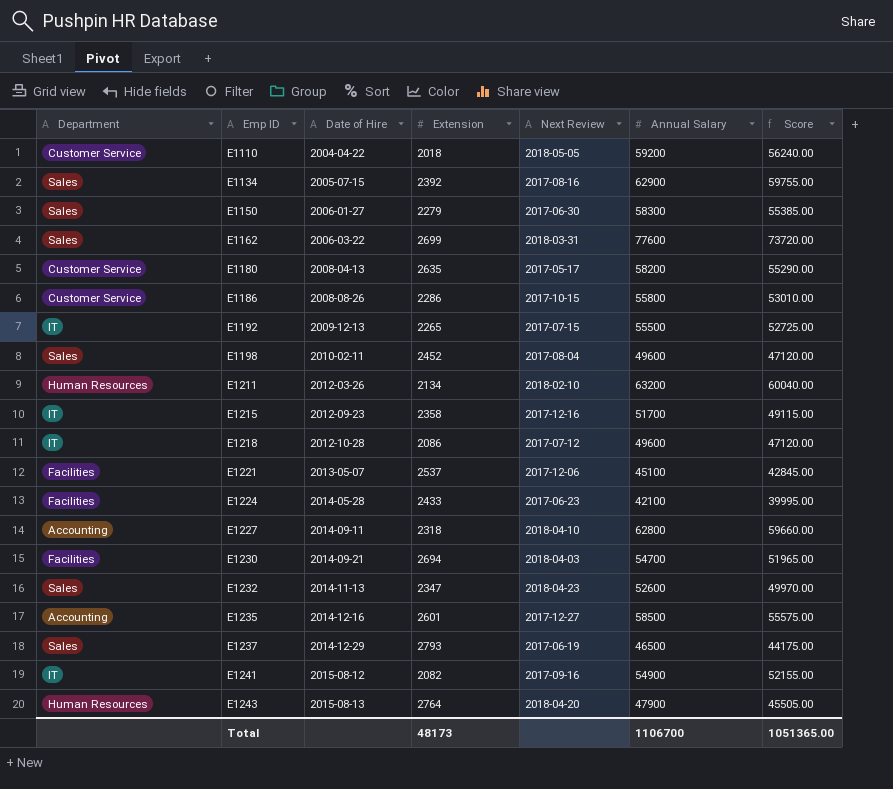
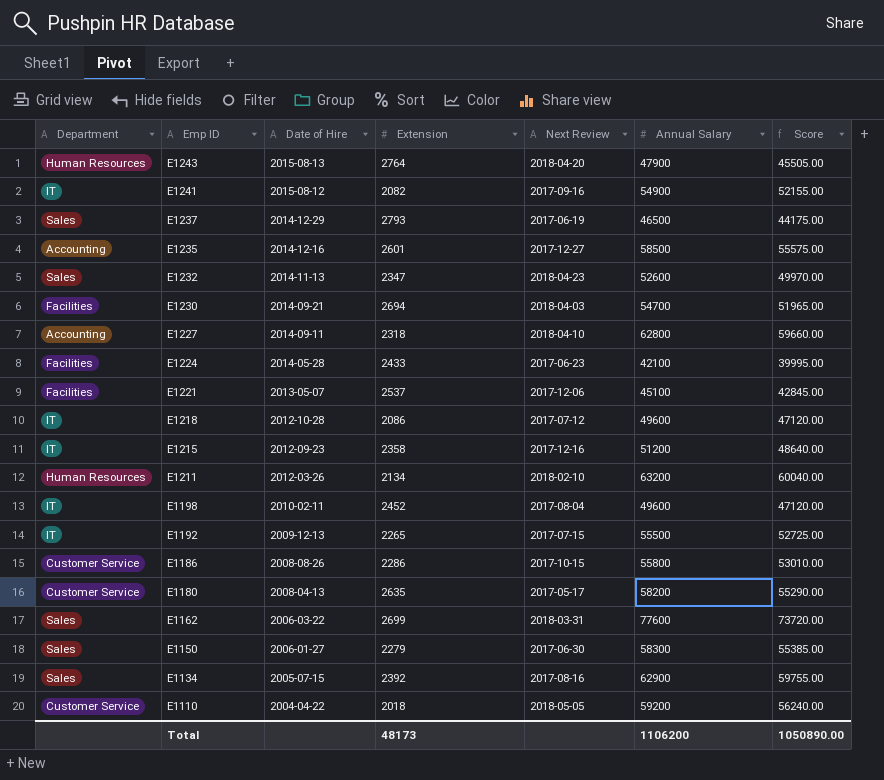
row order: Emp ID ascending -> Emp ID descending
E1215 | Annual Salary: 51700 -> 51200
E1215 | Score: 49115.00 -> 48640.00
E1198 | Department: Sales -> IT
Total | Annual Salary: 1106700 -> 1106200
Total | Score: 1051365.00 -> 1050890.00

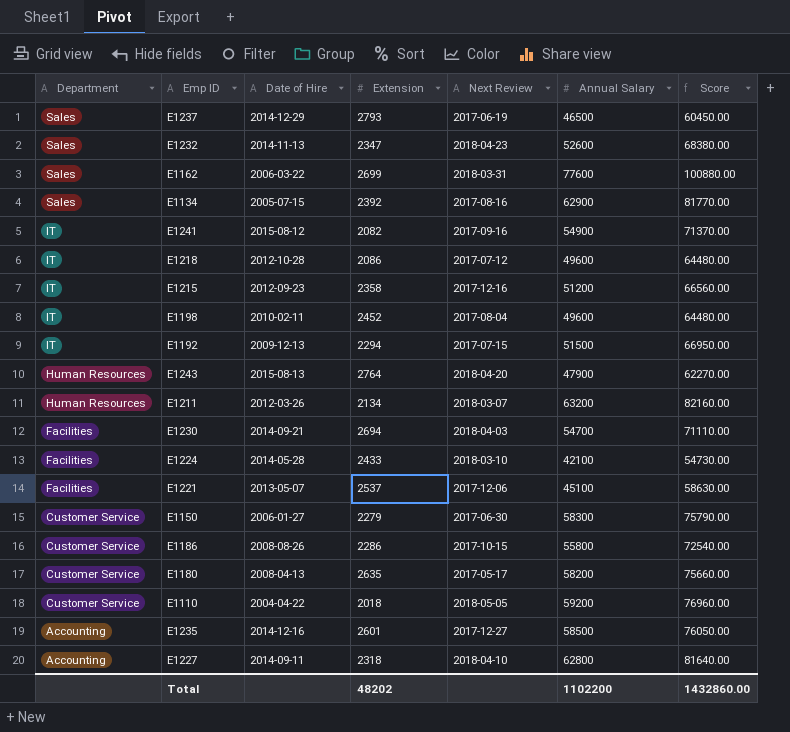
row order: Emp ID descending -> Department descending
column Score | formula: [Annual Salary] * 0.95 -> [Annual Salary] * 1.3
E1192 | Extension: 2265 -> 2294
E1192 | Annual Salary: 55500 -> 51500
E1211 | Next Review: 2018-02-10 -> 2018-03-07
E1224 | Next Review: 2017-06-23 -> 2018-03-10
E1150 | Department: Sales -> Customer Service
Total | Extension: 48173 -> 48202
Total | Annual Salary: 1106200 -> 1102200
Total | Score: 1050890.00 -> 1432860.00

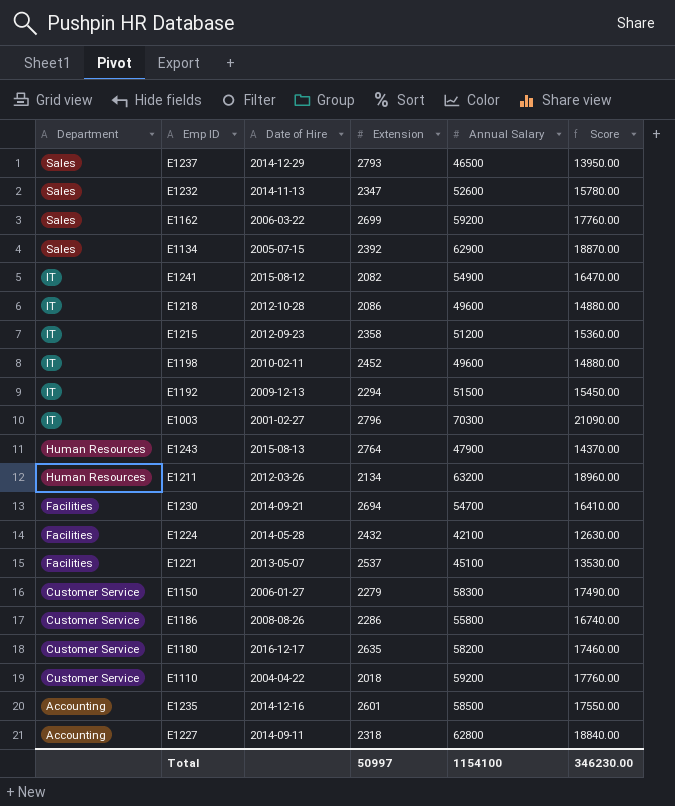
column Next Review | position: 5 -> none
column Score | formula: [Annual Salary] * 1.3 -> [Annual Salary] * 0.3
E1162 | Annual Salary: 77600 -> 59200
row E1003: none -> IT | 2001-02-27 | 2796 | 70300 | 21090.00
E1224 | Extension: 2433 -> 2432
E1180 | Date of Hire: 2008-04-13 -> 2016-12-17
Total | Extension: 48202 -> 50997
Total | Annual Salary: 1102200 -> 1154100
Total | Score: 1432860.00 -> 346230.00

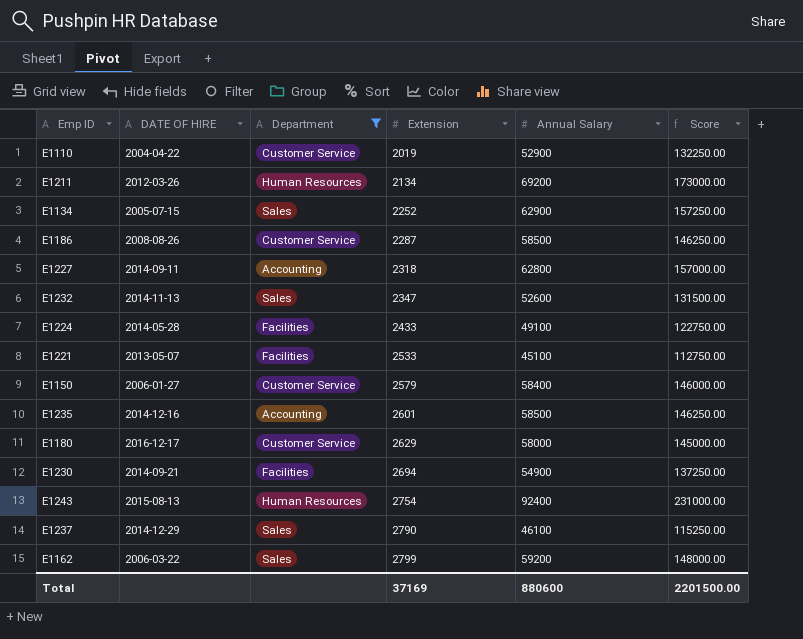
filter: none -> Department != IT
row order: Department descending -> Extension ascending
column name: Date of Hire -> DATE OF HIRE
column Department | position: 1 -> 3
column Score | formula: [Annual Salary] * 0.3 -> [Annual Salary] * 2.5
E1110 | Extension: 2018 -> 2019
E1110 | Annual Salary: 59200 -> 52900
E1211 | Annual Salary: 63200 -> 69200
E1134 | Extension: 2392 -> 2252
E1186 | Extension: 2286 -> 2287
E1186 | Annual Salary: 55800 -> 58500
E1224 | Extension: 2432 -> 2433
E1224 | Annual Salary: 42100 -> 49100
E1221 | Extension: 2537 -> 2533
E1150 | Extension: 2279 -> 2579
E1150 | Annual Salary: 58300 -> 58400
E1180 | Extension: 2635 -> 2629
E1180 | Annual Salary: 58200 -> 58000
E1230 | Annual Salary: 54700 -> 54900
E1243 | Extension: 2764 -> 2754
E1243 | Annual Salary: 47900 -> 92400
E1237 | Extension: 2793 -> 2790
E1237 | Annual Salary: 46500 -> 46100
E1162 | Extension: 2699 -> 2799
Total | Extension: 50997 -> 37169
Total | Annual Salary: 1154100 -> 880600
Total | Score: 346230.00 -> 2201500.00

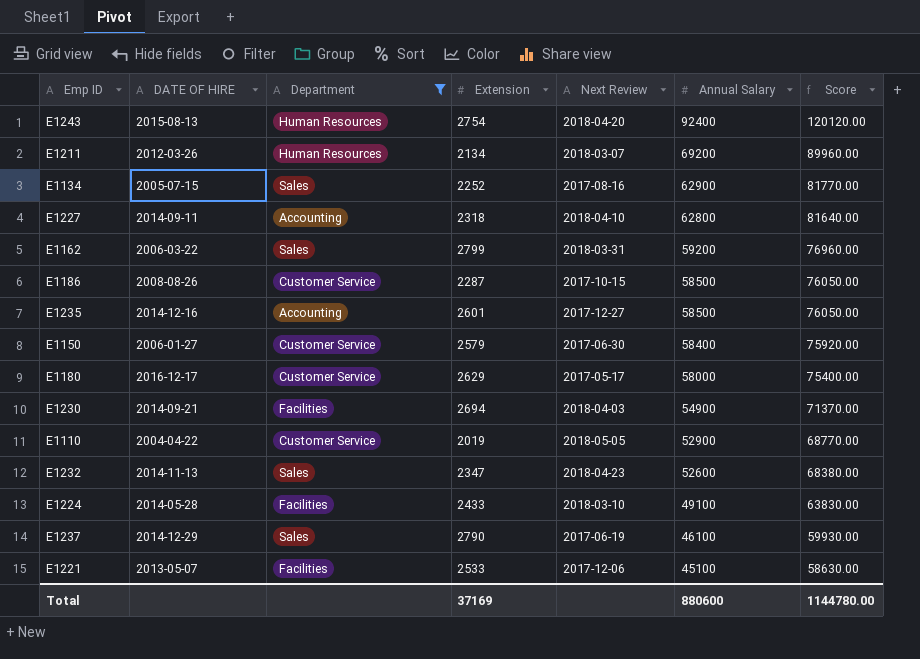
row order: Extension ascending -> Annual Salary descending
column Next Review | position: none -> 5
column Score | formula: [Annual Salary] * 2.5 -> [Annual Salary] * 1.3
Total | Score: 2201500.00 -> 1144780.00

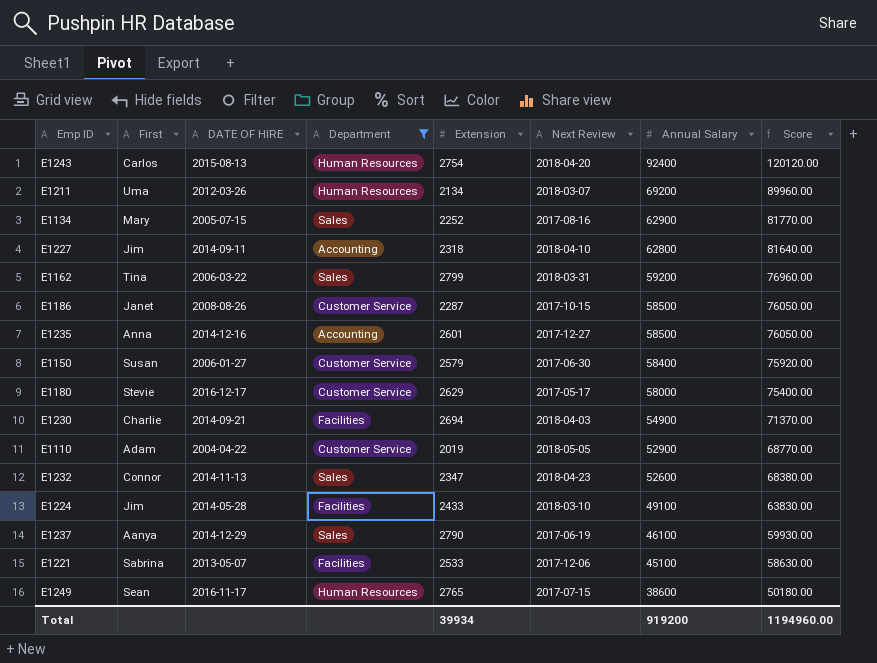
column First | position: none -> 2
row E1249: none -> Sean | 2016-11-17 | Human Resources | 2765 | 2017-07-15 | 38600 | 50180.00
Total | Extension: 37169 -> 39934
Total | Annual Salary: 880600 -> 919200
Total | Score: 1144780.00 -> 1194960.00

